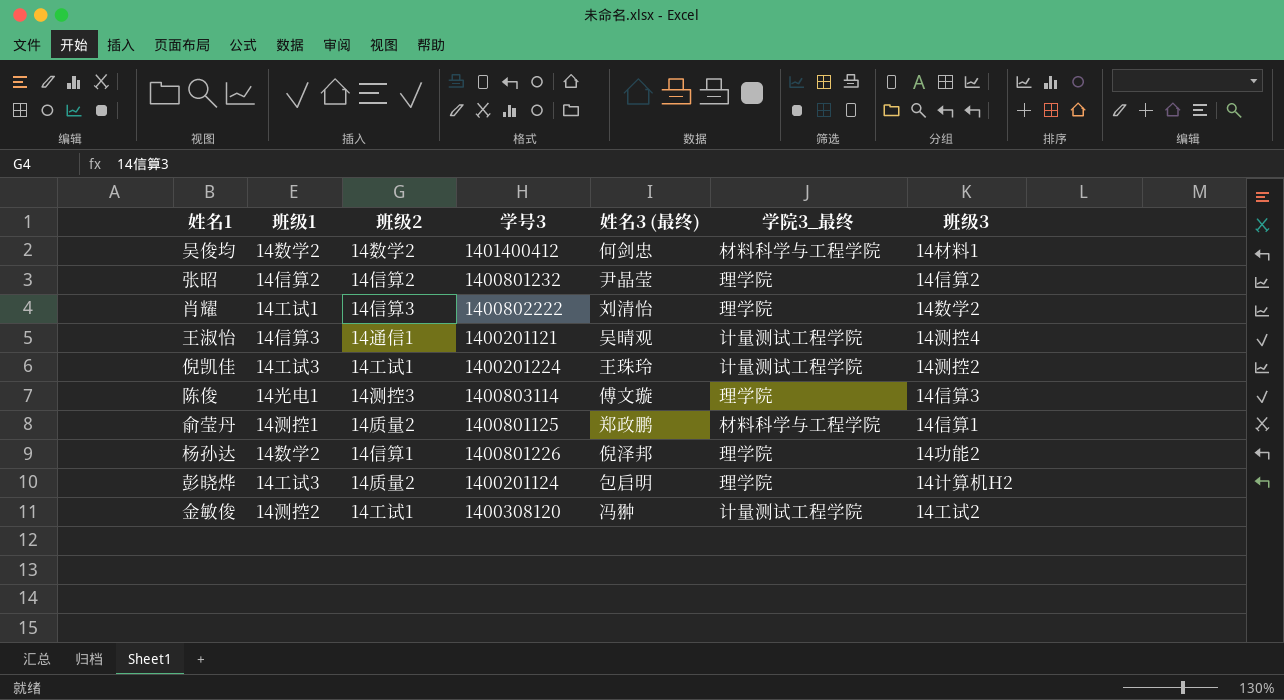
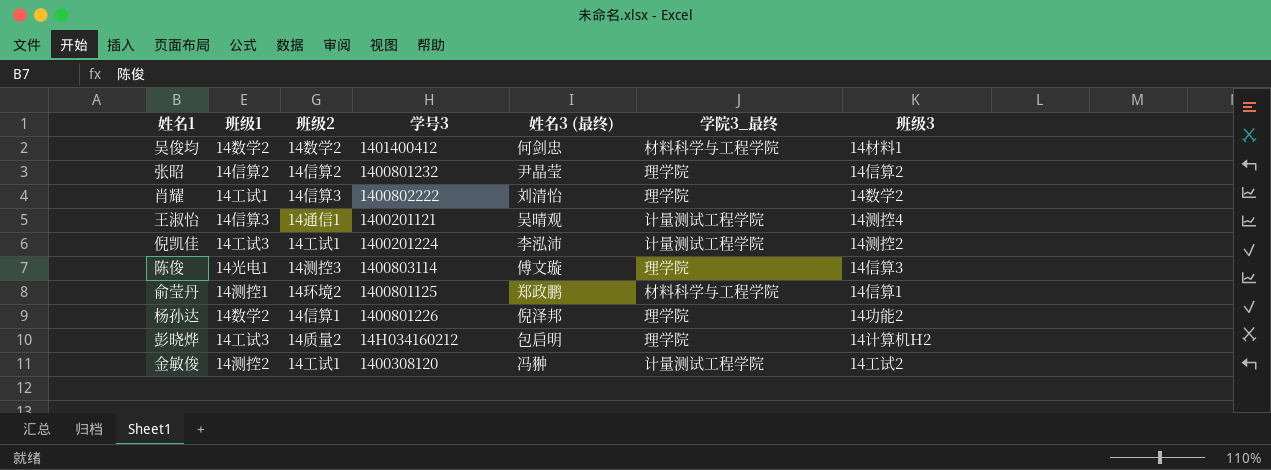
倪凯佳 | 姓名3 (最终): 王珠玲 -> 李泓沛
俞莹丹 | 班级2: 14质量2 -> 14环境2
彭晓烨 | 学号3: 1400201124 -> 14H034160212

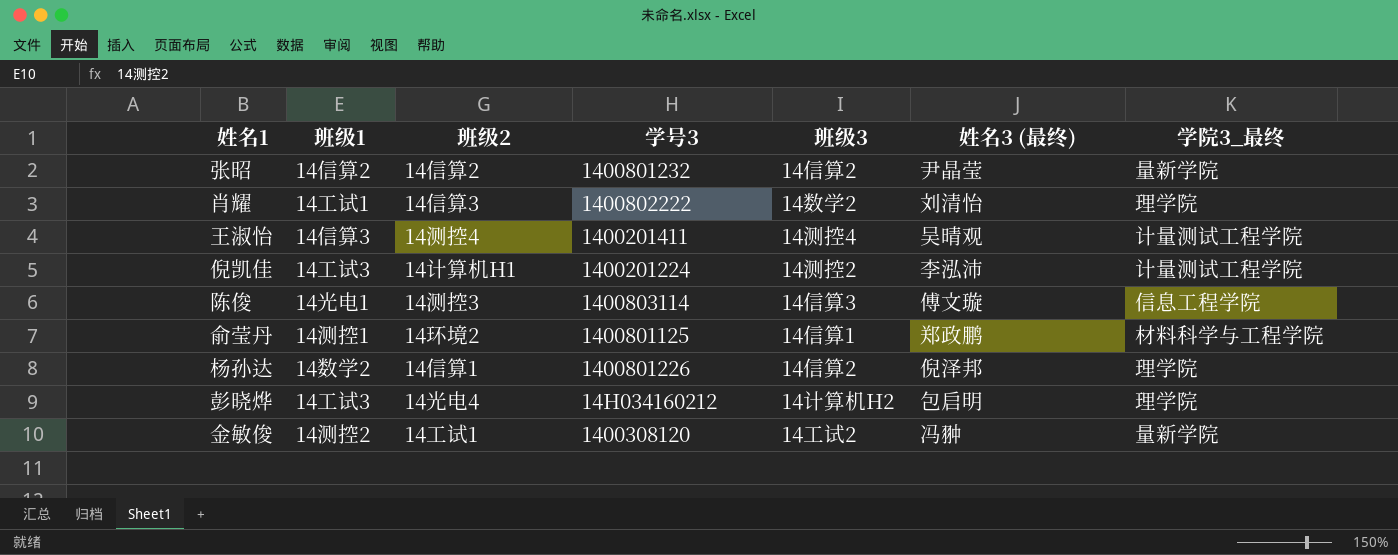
column 班级3 | position: 7 -> 5
row 吴俊均: 14数学2 | 14数学2 | 1401400412 | 何剑忠 | 材料科学与工程学院 | 14材料1 -> none
张昭 | 学院3_最终: 理学院 -> 量新学院
王淑怡 | 班级2: 14通信1 -> 14测控4
王淑怡 | 学号3: 1400201121 -> 1400201411
倪凯佳 | 班级2: 14工试1 -> 14计算机H1
陈俊 | 学院3_最终: 理学院 -> 信息工程学院
杨孙达 | 班级3: 14功能2 -> 14信算2
彭晓烨 | 班级2: 14质量2 -> 14光电4
金敏俊 | 学院3_最终: 计量测试工程学院 -> 量新学院

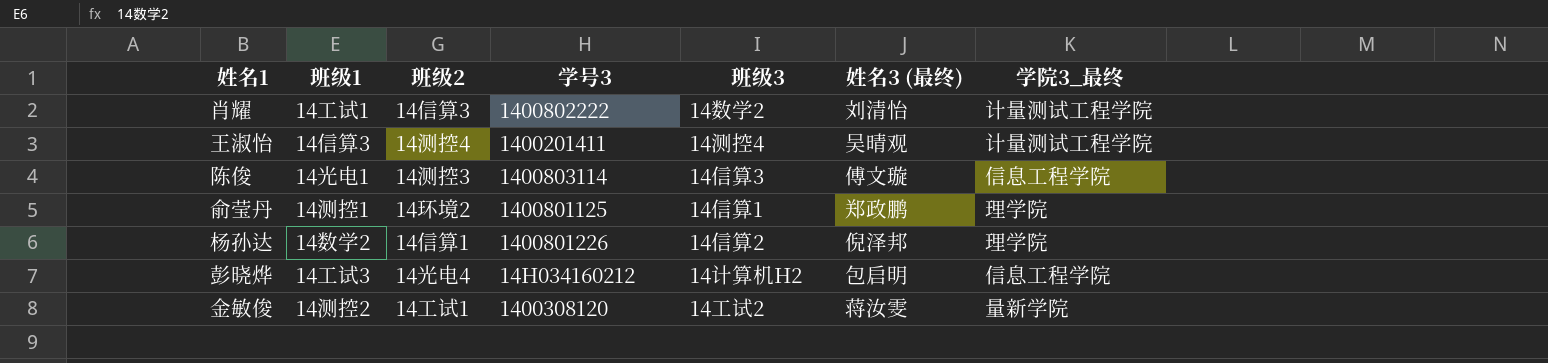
row 张昭: 14信算2 | 14信算2 | 1400801232 | 14信算2 | 尹晶莹 | 量新学院 -> none
row 倪凯佳: 14工试3 | 14计算机H1 | 1400201224 | 14测控2 | 李泓沛 | 计量测试工程学院 -> none
肖耀 | 学院3_最终: 理学院 -> 计量测试工程学院
俞莹丹 | 学院3_最终: 材料科学与工程学院 -> 理学院
彭晓烨 | 学院3_最终: 理学院 -> 信息工程学院
金敏俊 | 姓名3 (最终): 冯翀 -> 蒋汝雯

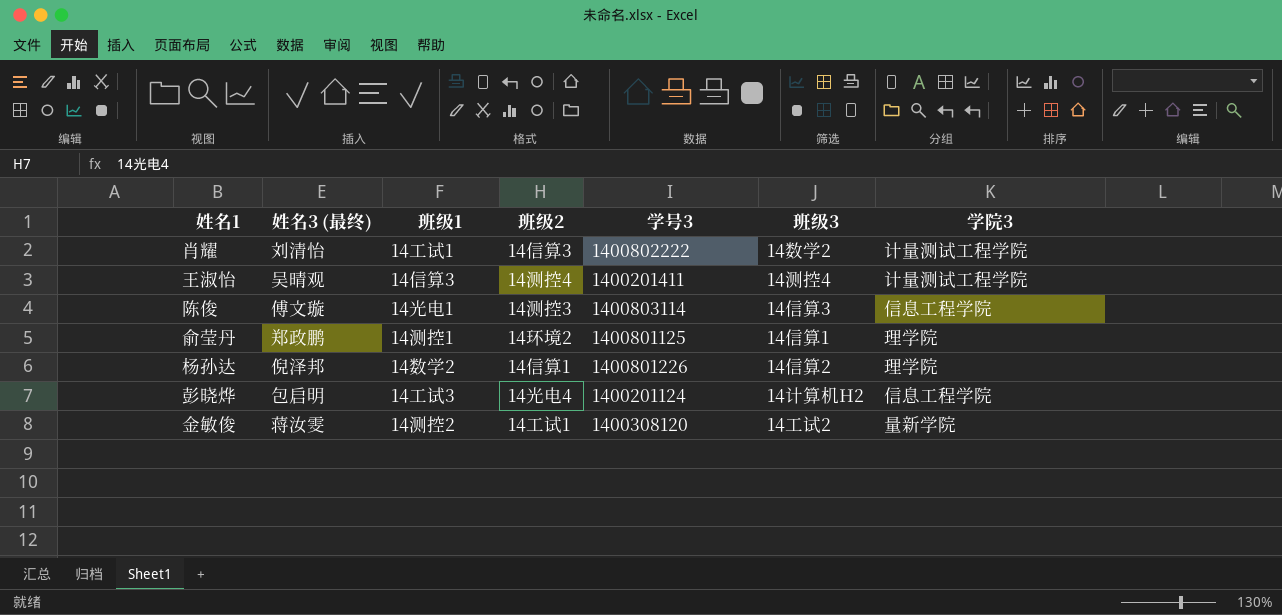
column 姓名3 (最终) | position: 6 -> 2
column name: 学院3_最终 -> 学院3
彭晓烨 | 学号3: 14H034160212 -> 1400201124

